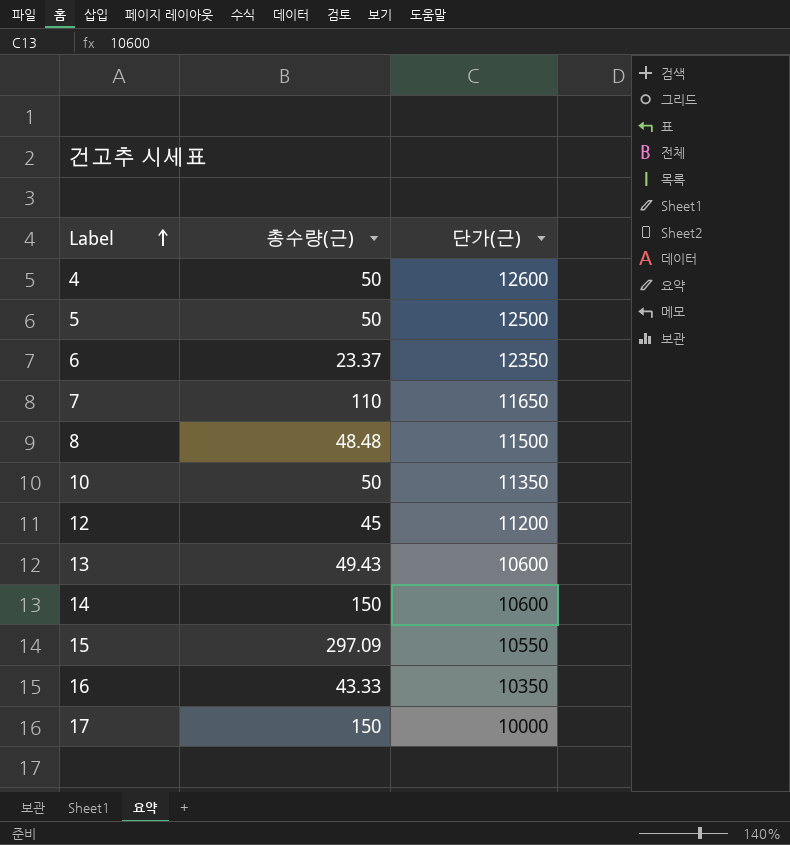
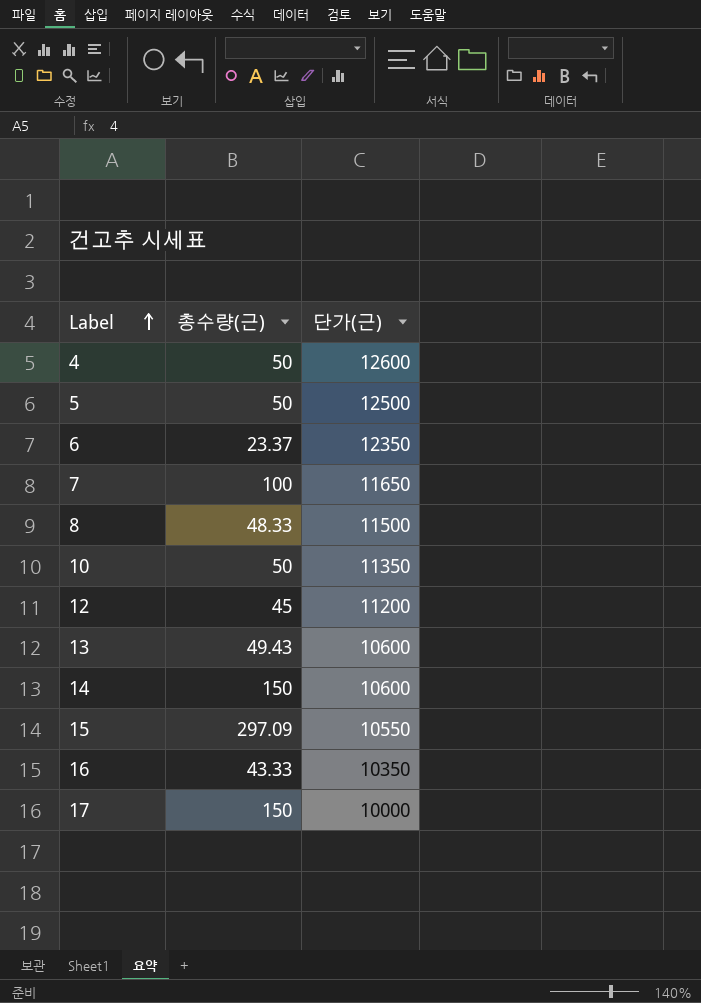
7 | 총수량(근): 110 -> 100
8 | 총수량(근): 48.48 -> 48.33

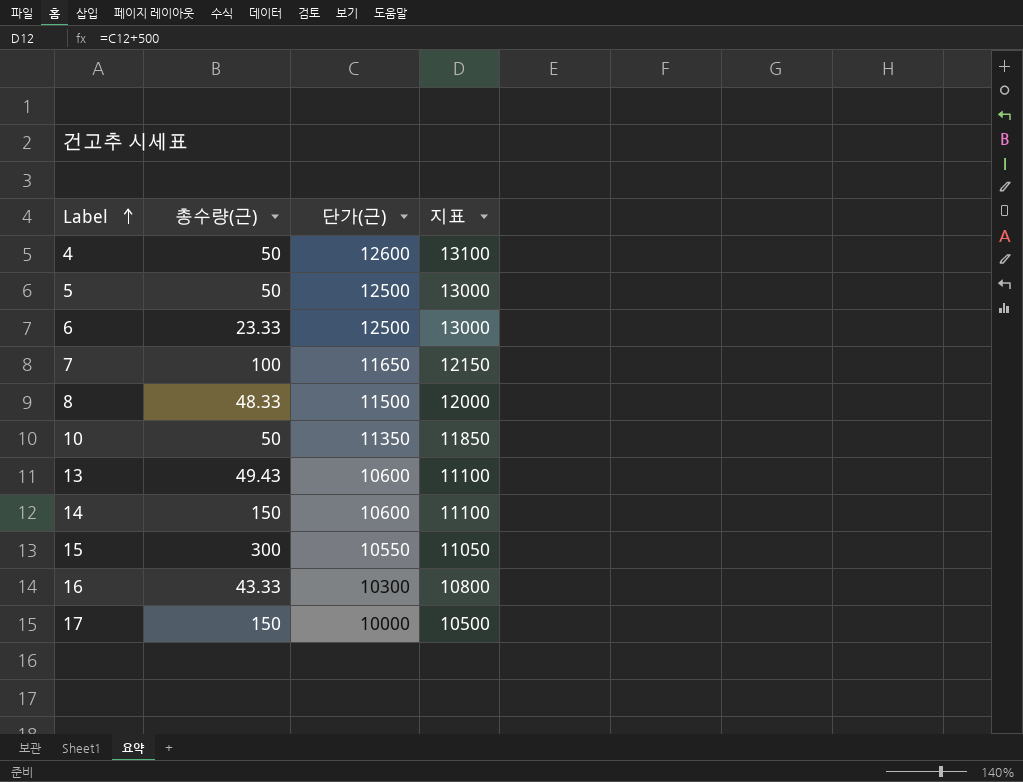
column 지표 | formula: none -> [단가(근)] + 500
row 12: 45 | 11200 -> none
6 | 총수량(근): 23.37 -> 23.33
6 | 단가(근): 12350 -> 12500
15 | 총수량(근): 297.09 -> 300
16 | 단가(근): 10350 -> 10300

